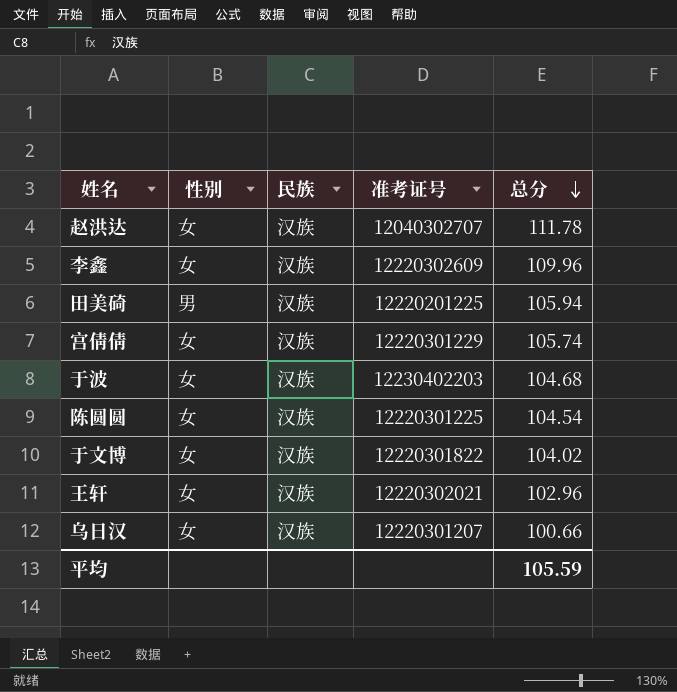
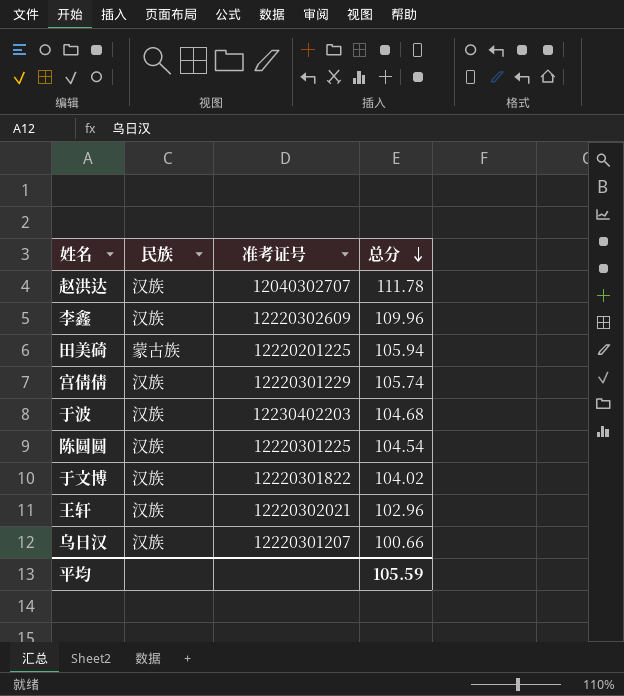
column 性别 | position: 2 -> none
田美碕 | 民族: 汉族 -> 蒙古族

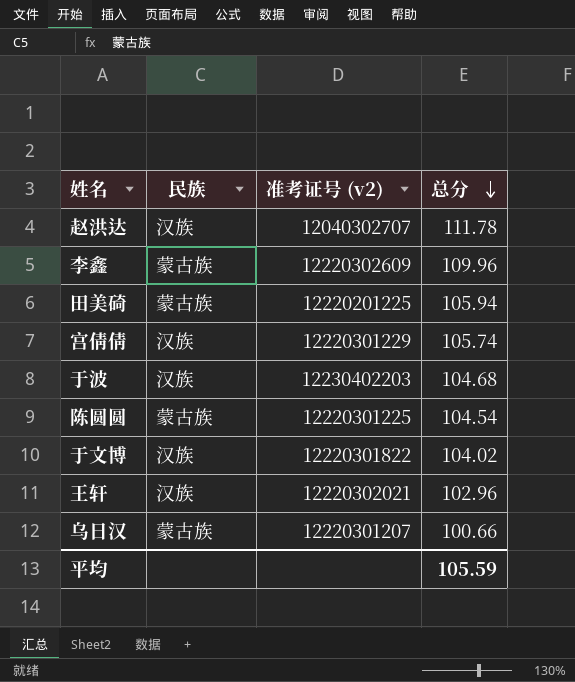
column name: 准考证号 -> 准考证号 (v2)
李鑫 | 民族: 汉族 -> 蒙古族
陈圆圆 | 民族: 汉族 -> 蒙古族
乌日汉 | 民族: 汉族 -> 蒙古族

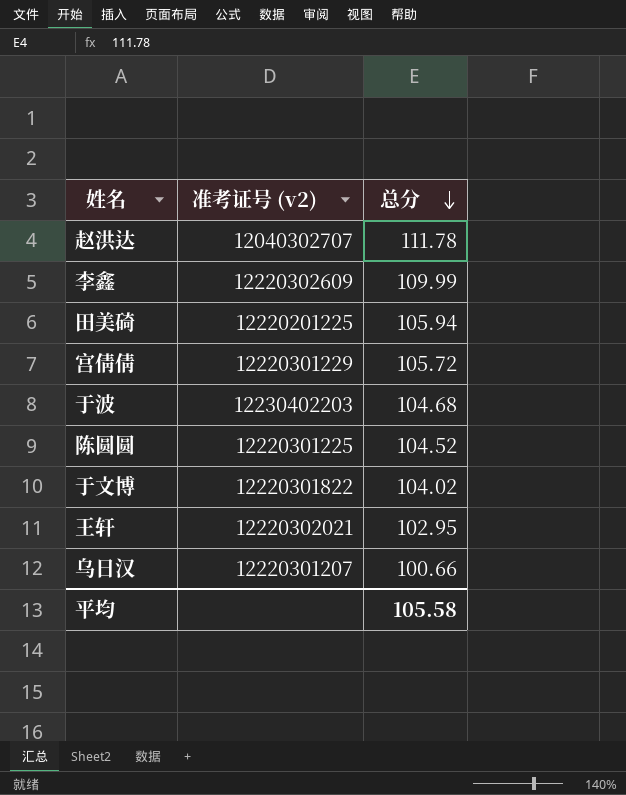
column 民族 | position: 2 -> none
李鑫 | 总分: 109.96 -> 109.99
宫倩倩 | 总分: 105.74 -> 105.72
陈圆圆 | 总分: 104.54 -> 104.52
王轩 | 总分: 102.96 -> 102.95
平均 | 总分: 105.59 -> 105.58

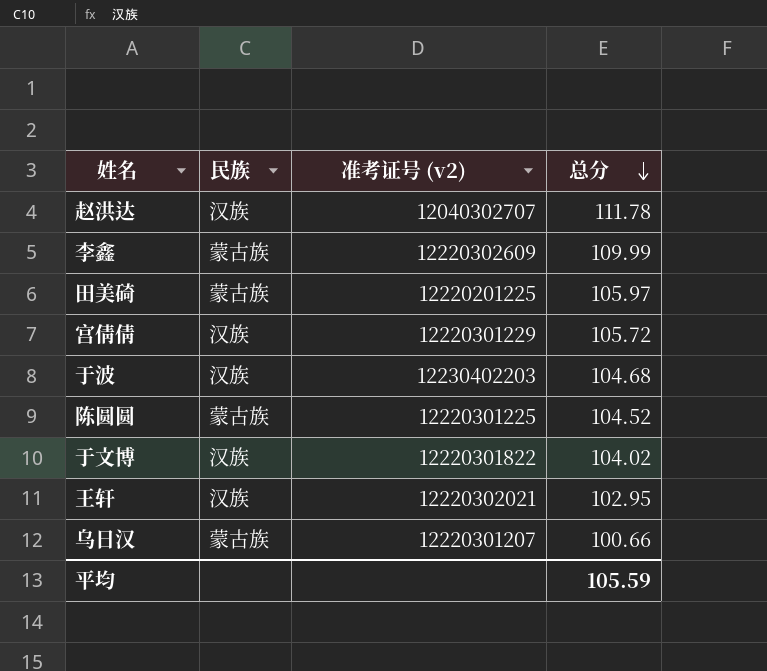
column 民族 | position: none -> 2
田美碕 | 总分: 105.94 -> 105.97
平均 | 总分: 105.58 -> 105.59

